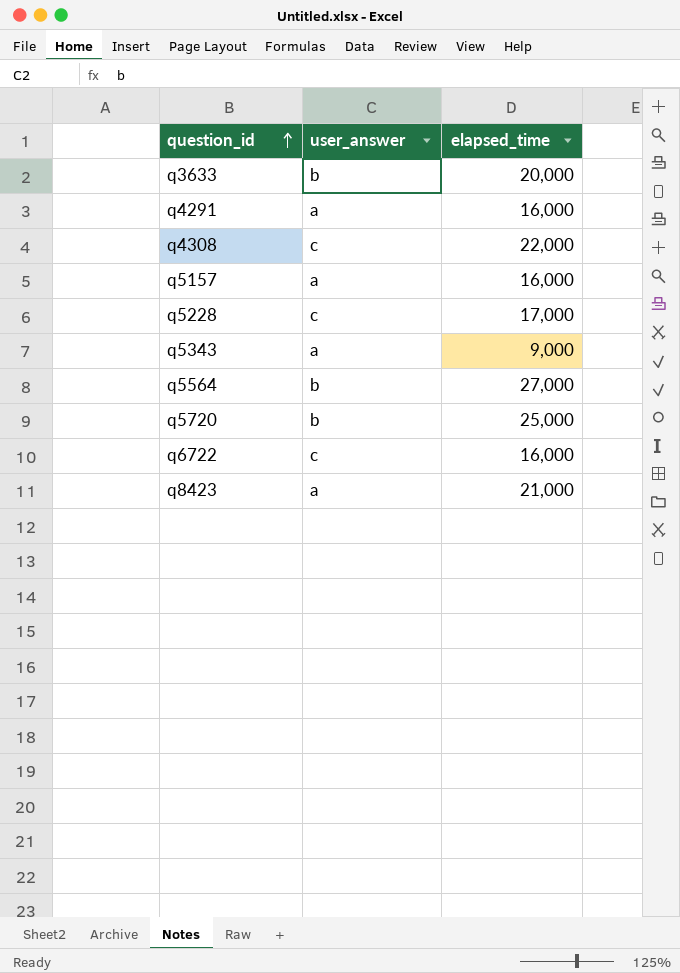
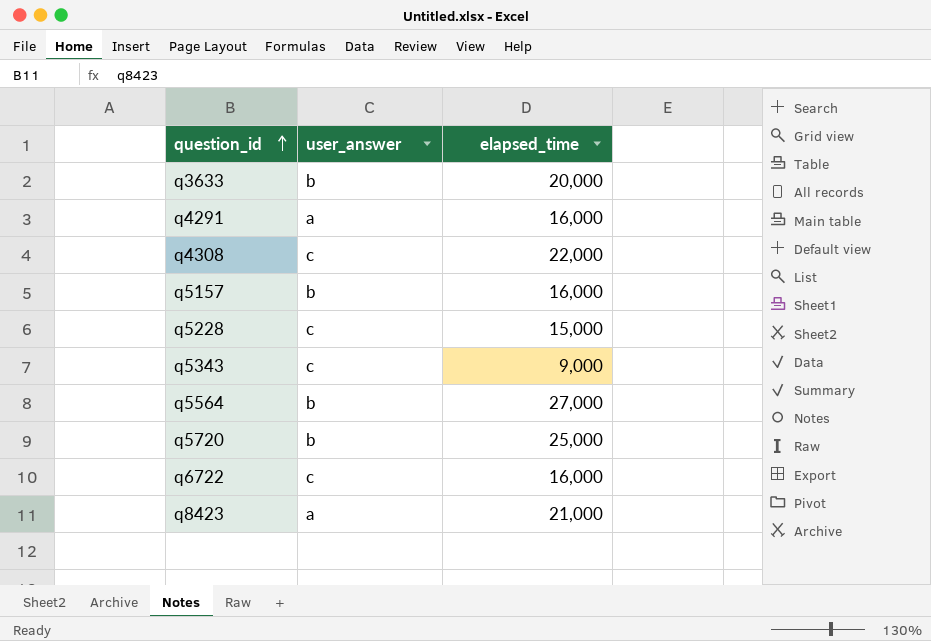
q5157 | user_answer: a -> b
q5228 | elapsed_time: 17,000 -> 15,000
q5343 | user_answer: a -> c

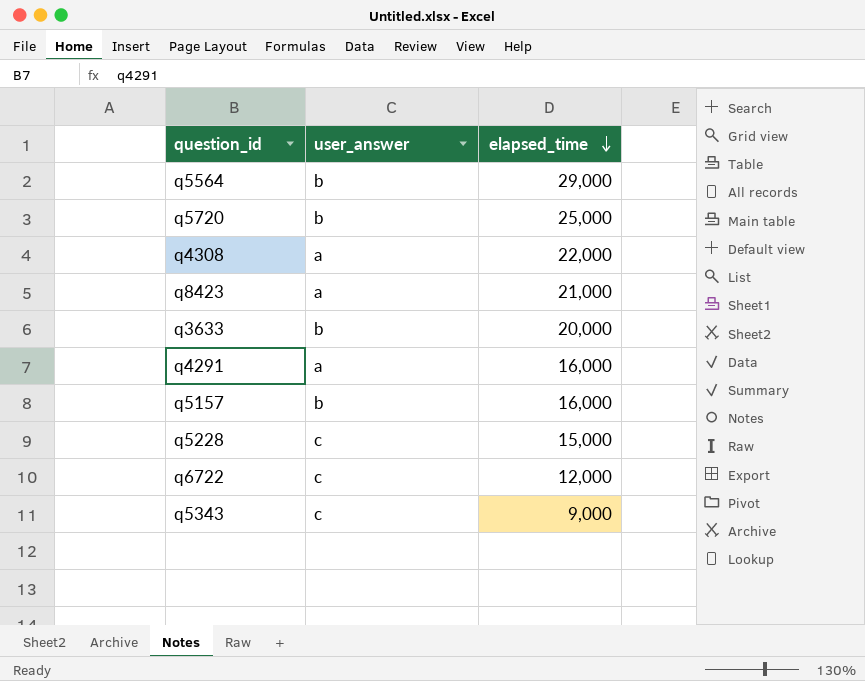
row order: question_id ascending -> elapsed_time descending
q5564 | elapsed_time: 27,000 -> 29,000
q4308 | user_answer: c -> a
q6722 | elapsed_time: 16,000 -> 12,000

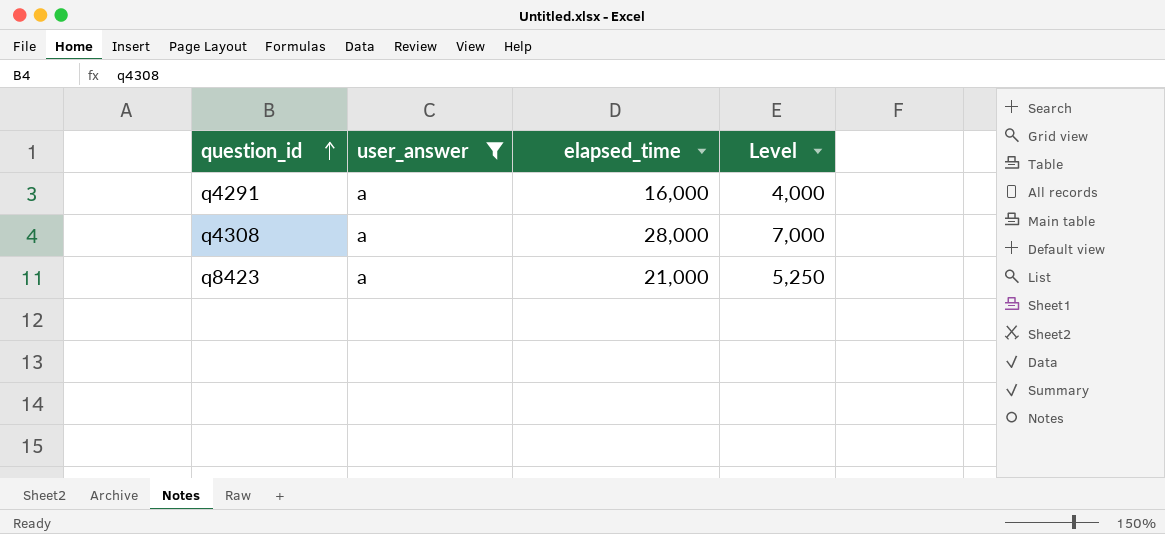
filter: none -> user_answer = a
row order: elapsed_time descending -> question_id ascending
column Level | formula: none -> [elapsed_time] * 0.25
q4308 | elapsed_time: 22,000 -> 28,000

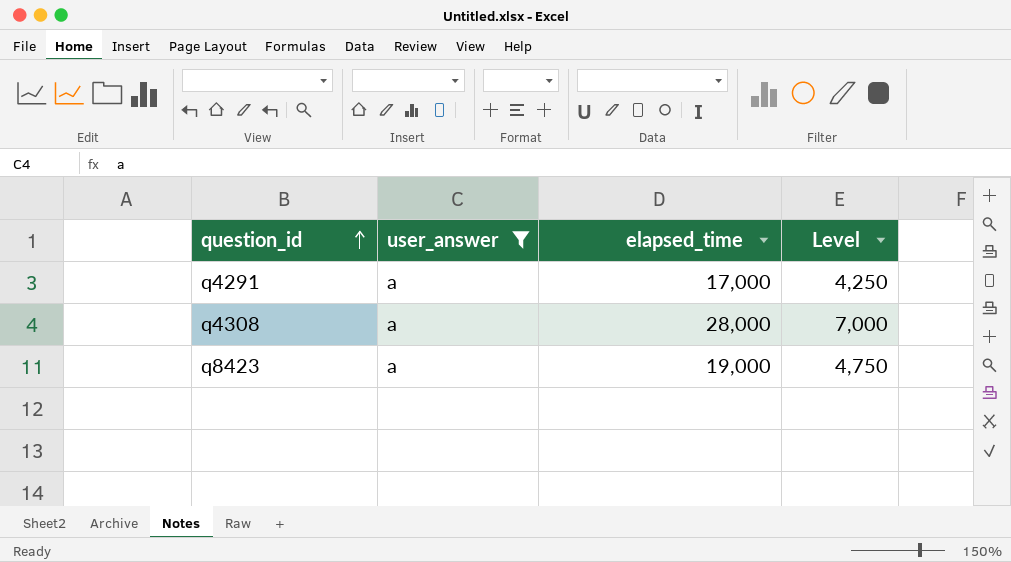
q4291 | elapsed_time: 16,000 -> 17,000
q4291 | Level: 4,000 -> 4,250
q8423 | elapsed_time: 21,000 -> 19,000
q8423 | Level: 5,250 -> 4,750

